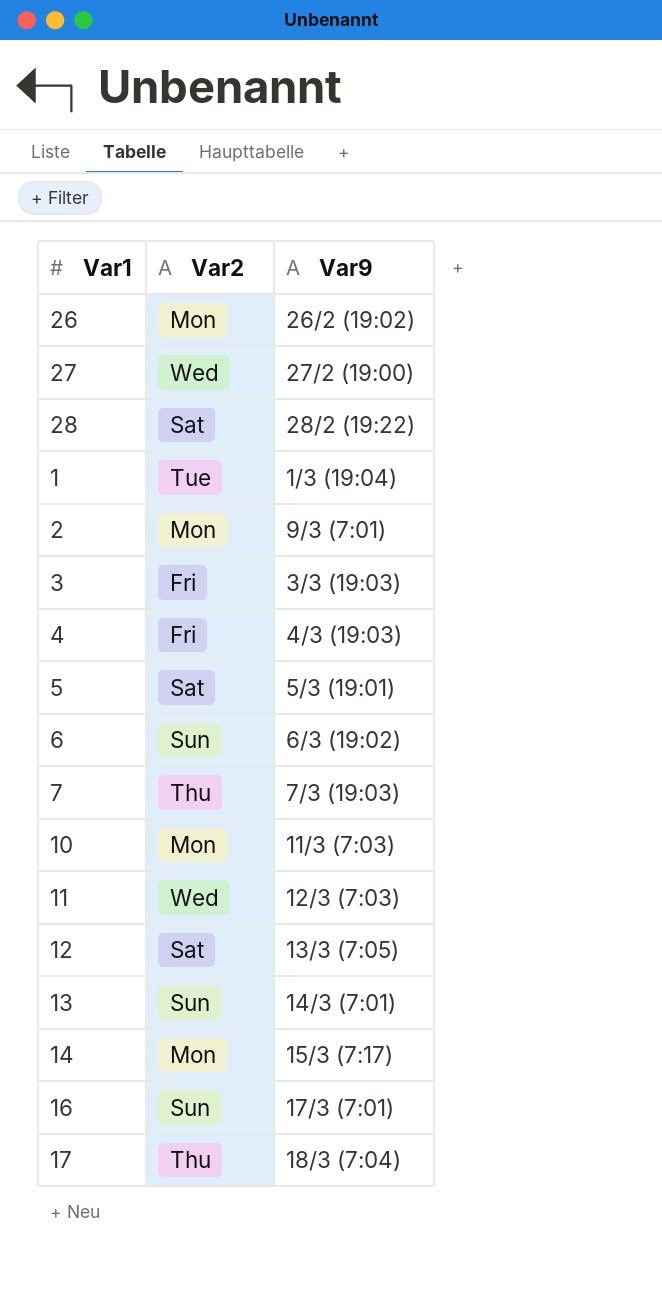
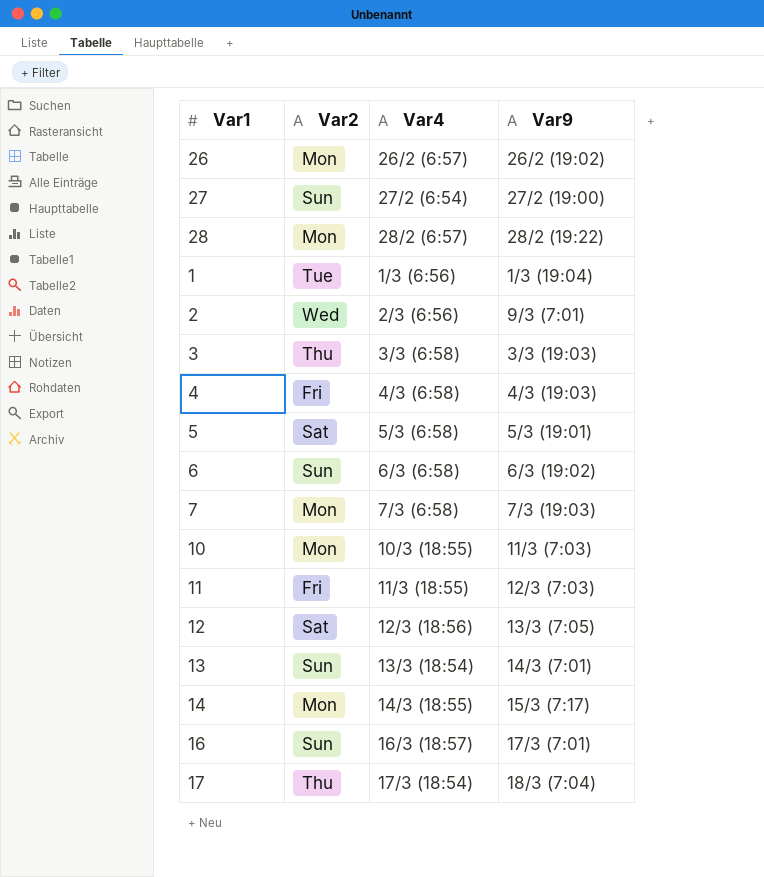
column Var4 | position: none -> 3
27 | Var2: Wed -> Sun
28 | Var2: Sat -> Mon
2 | Var2: Mon -> Wed
3 | Var2: Fri -> Thu
7 | Var2: Thu -> Mon
11 | Var2: Wed -> Fri

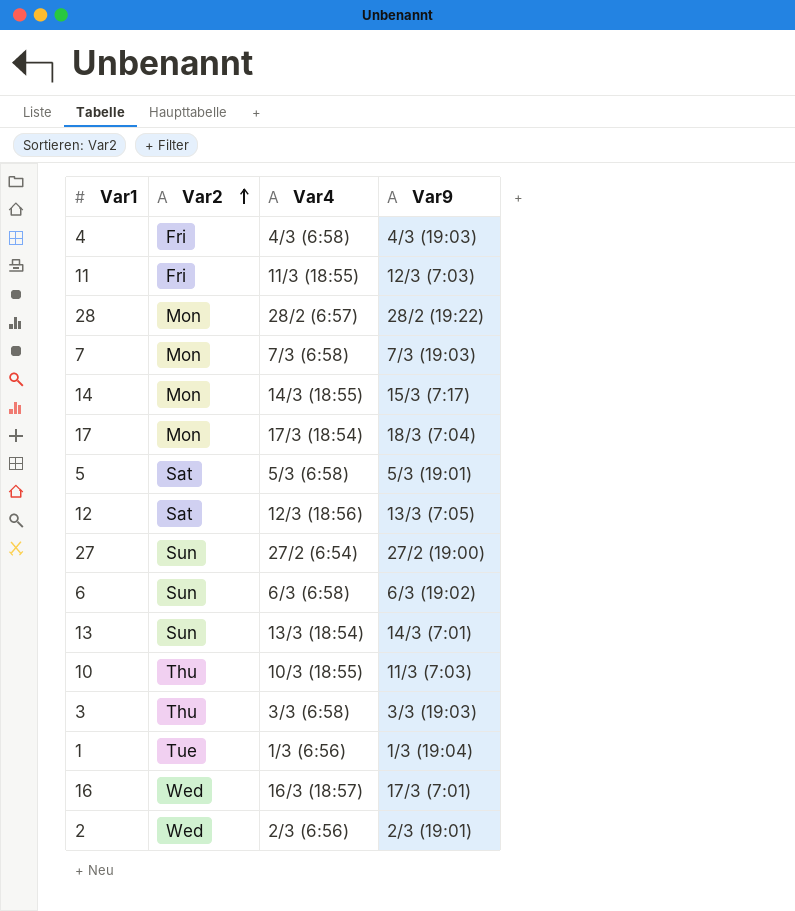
row order: none -> Var2 ascending
row 26: Mon | 26/2 (6:57) | 26/2 (19:02) -> none
17 | Var2: Thu -> Mon
10 | Var2: Mon -> Thu
16 | Var2: Sun -> Wed
2 | Var9: 9/3 (7:01) -> 2/3 (19:01)

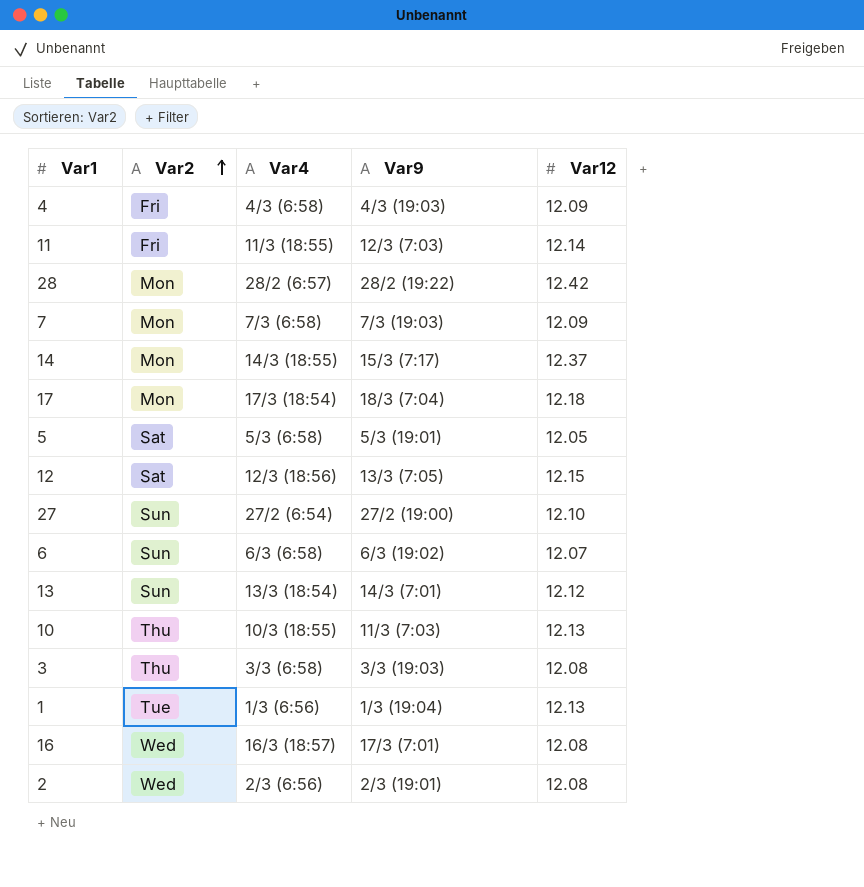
column Var12 | position: none -> 5

